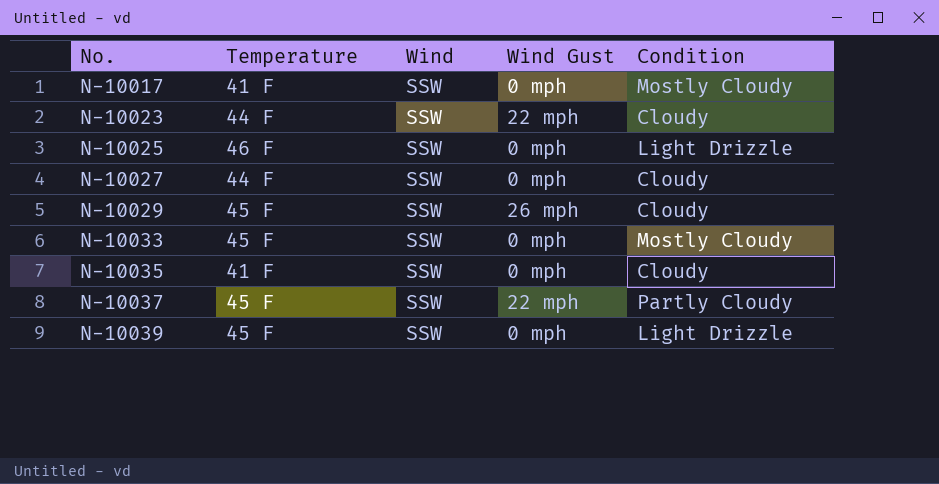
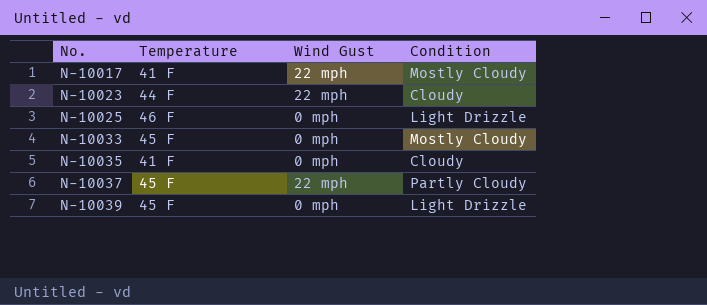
column Wind | position: 3 -> none
row N-10027: 44 F | SSW | 0 mph | Cloudy -> none
row N-10029: 45 F | SSW | 26 mph | Cloudy -> none
N-10017 | Wind Gust: 0 mph -> 22 mph

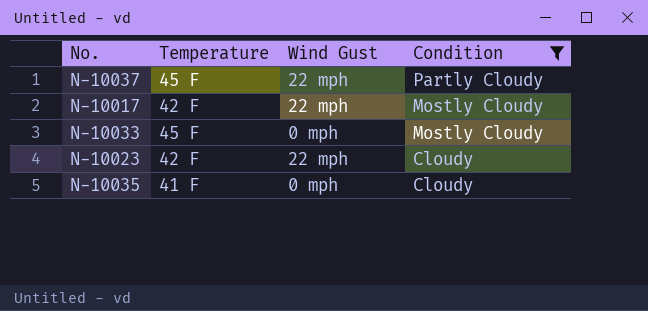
filter: none -> Condition != Light Drizzle
row order: No. ascending -> Condition descending
N-10017 | Temperature: 41 F -> 42 F
N-10023 | Temperature: 44 F -> 42 F

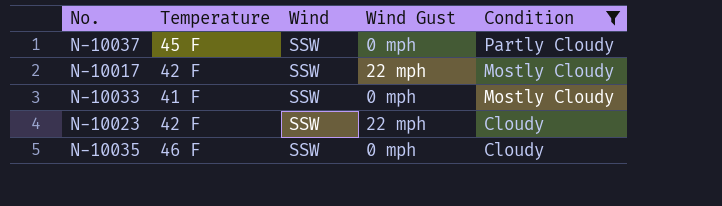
column Wind | position: none -> 3
N-10037 | Wind Gust: 22 mph -> 0 mph
N-10033 | Temperature: 45 F -> 41 F
N-10035 | Temperature: 41 F -> 46 F

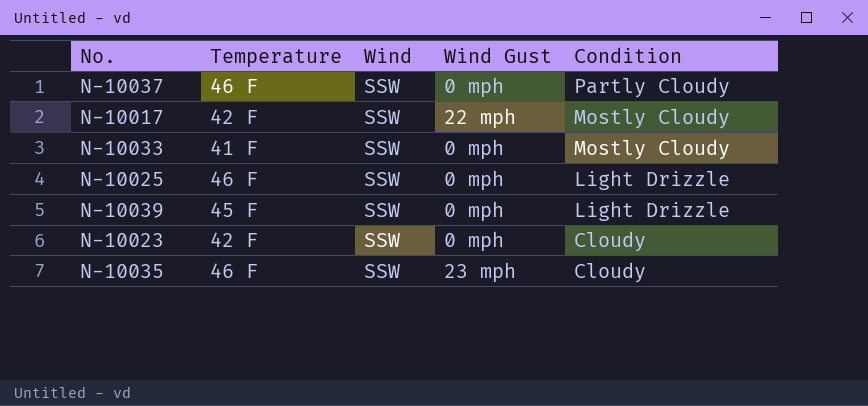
filter: Condition != Light Drizzle -> none
N-10037 | Temperature: 45 F -> 46 F
N-10023 | Wind Gust: 22 mph -> 0 mph
N-10035 | Wind Gust: 0 mph -> 23 mph

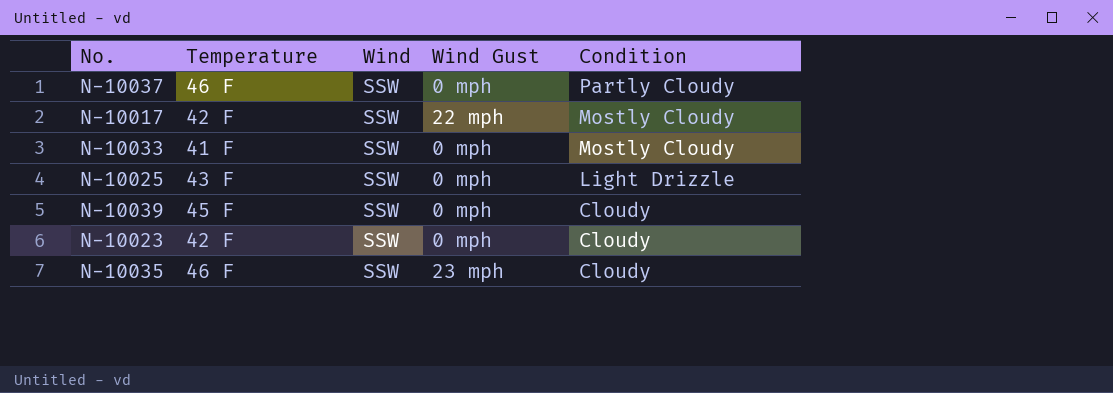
N-10025 | Temperature: 46 F -> 43 F
N-10039 | Condition: Light Drizzle -> Cloudy

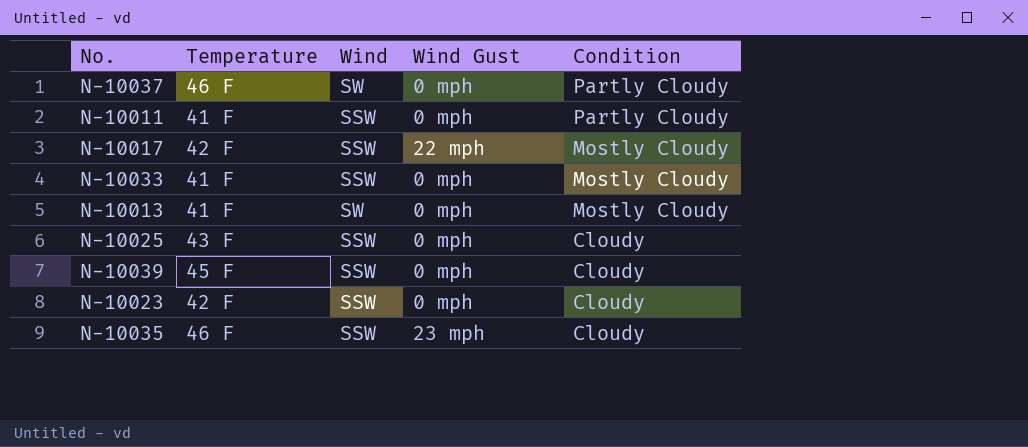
N-10037 | Wind: SSW -> SW
row N-10011: none -> 41 F | SSW | 0 mph | Partly Cloudy
row N-10013: none -> 41 F | SW | 0 mph | Mostly Cloudy
N-10025 | Condition: Light Drizzle -> Cloudy

